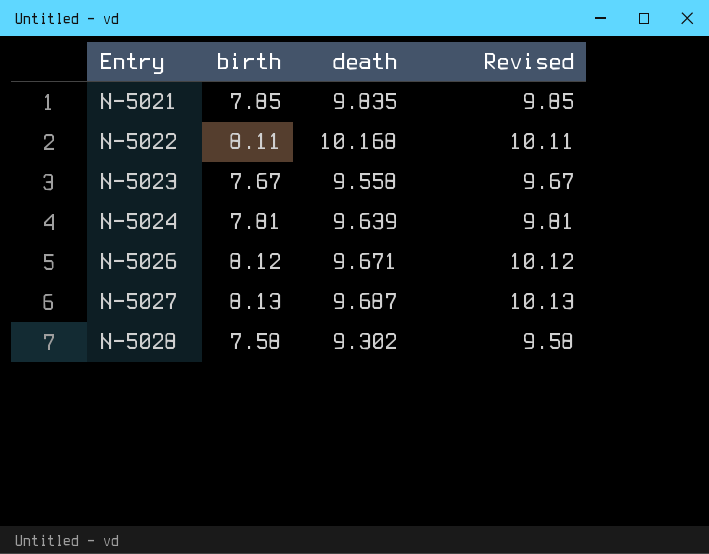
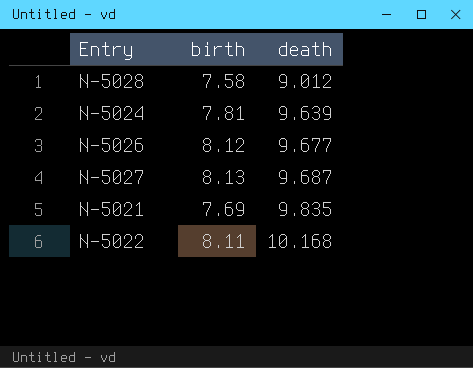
row order: Entry ascending -> death ascending
column Revised | formula: [birth] + 2 -> none
row N-5023: 7.67 | 9.558 | 9.67 -> none
N-5028 | death: 9.302 -> 9.012
N-5026 | death: 9.671 -> 9.677
N-5021 | birth: 7.85 -> 7.69

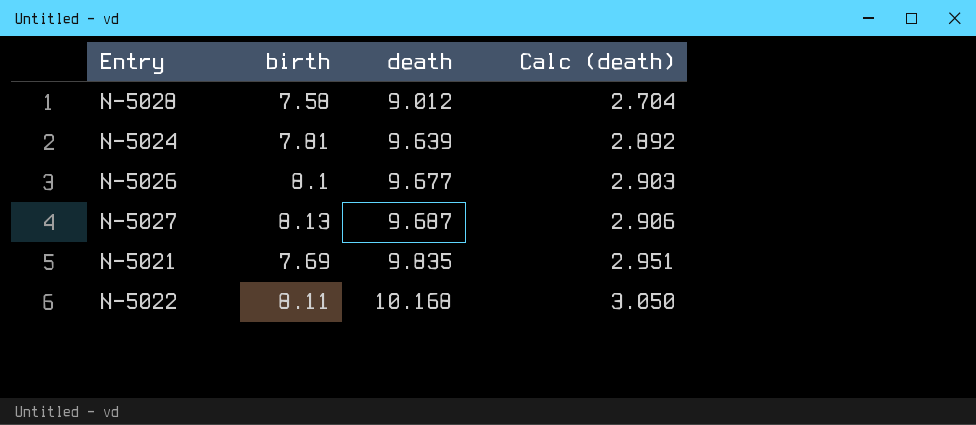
column Calc (death) | formula: none -> [death] * 0.3
N-5026 | birth: 8.12 -> 8.1

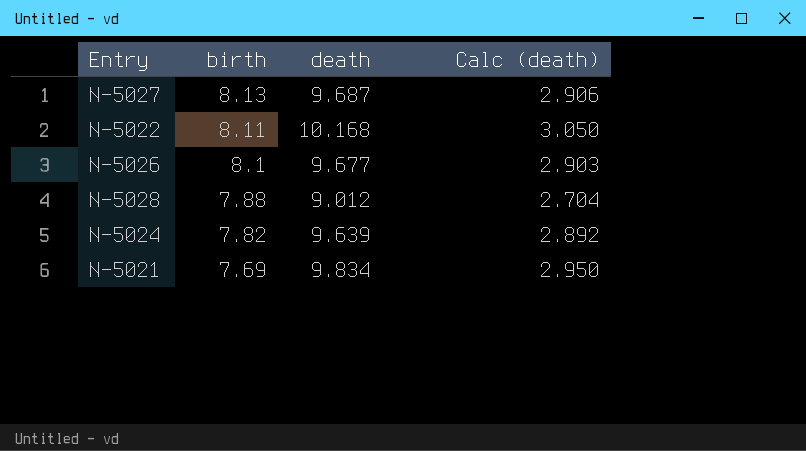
row order: death ascending -> birth descending
N-5028 | birth: 7.58 -> 7.88
N-5024 | birth: 7.81 -> 7.82
N-5021 | death: 9.835 -> 9.834
N-5021 | Calc (death): 2.951 -> 2.950

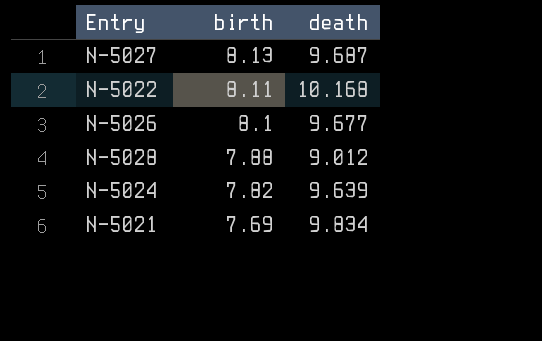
column Calc (death) | formula: [death] * 0.3 -> none

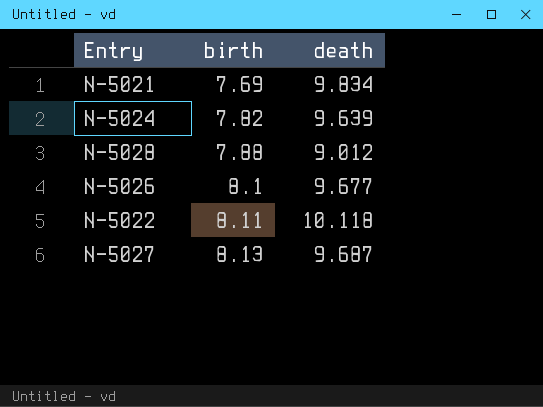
row order: birth descending -> birth ascending
N-5022 | death: 10.168 -> 10.118

